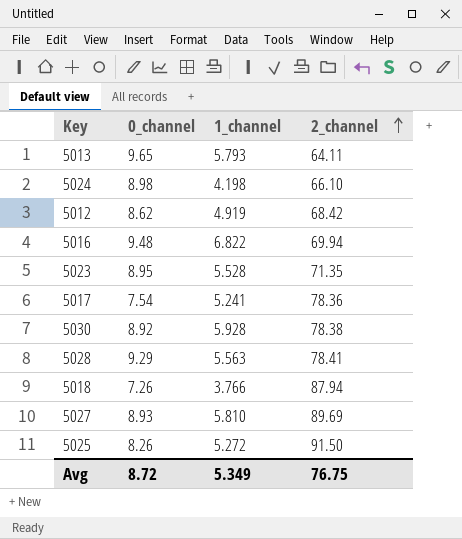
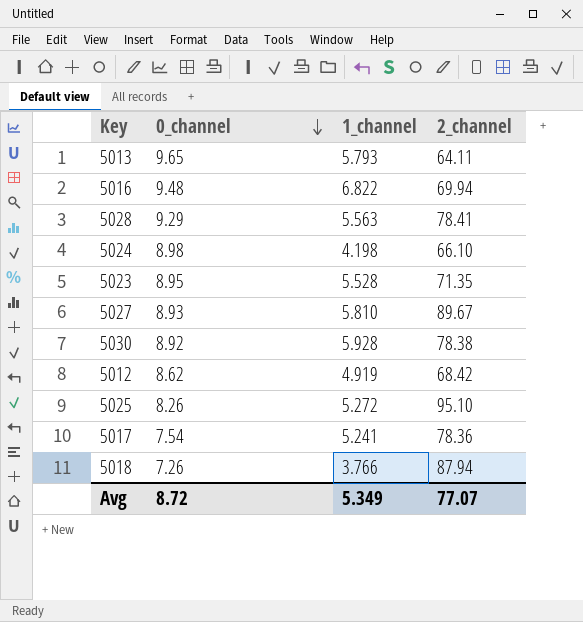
row order: 2_channel ascending -> 0_channel descending
5027 | 2_channel: 89.69 -> 89.67
5025 | 2_channel: 91.50 -> 95.10
Avg | 2_channel: 76.75 -> 77.07

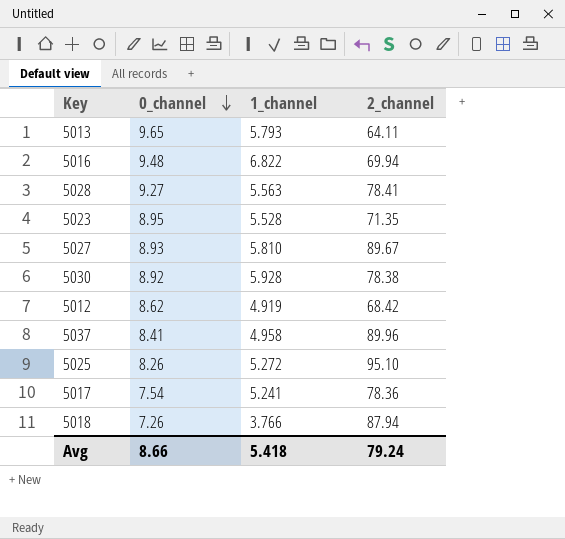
row 5024: 8.98 | 4.198 | 66.10 -> none
5028 | 0_channel: 9.29 -> 9.27
row 5037: none -> 8.41 | 4.958 | 89.96
Avg | 0_channel: 8.72 -> 8.66
Avg | 1_channel: 5.349 -> 5.418
Avg | 2_channel: 77.07 -> 79.24

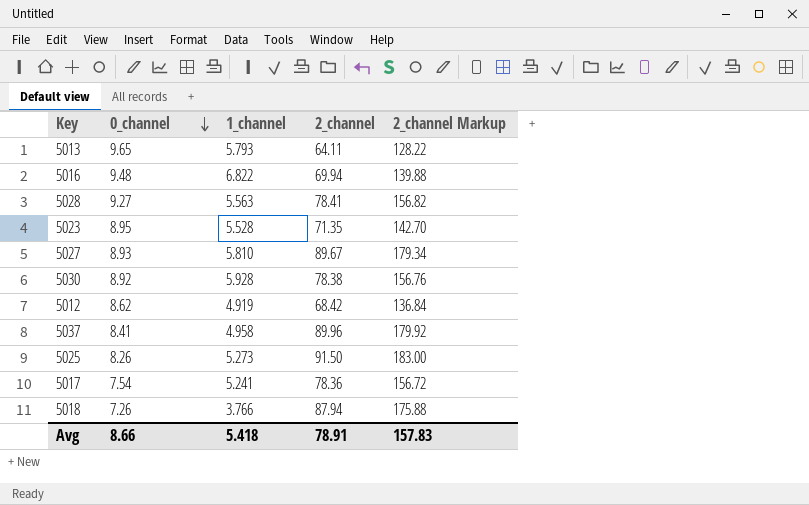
column 2_channel Markup | formula: none -> [2_channel] * 2
5025 | 1_channel: 5.272 -> 5.273
5025 | 2_channel: 95.10 -> 91.50
Avg | 2_channel: 79.24 -> 78.91

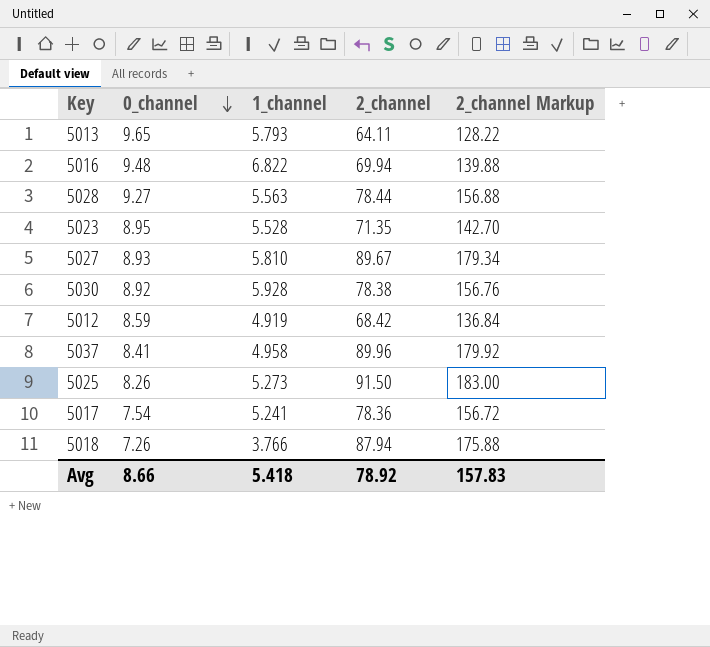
5028 | 2_channel: 78.41 -> 78.44
5028 | 2_channel Markup: 156.82 -> 156.88
5012 | 0_channel: 8.62 -> 8.59
Avg | 2_channel: 78.91 -> 78.92

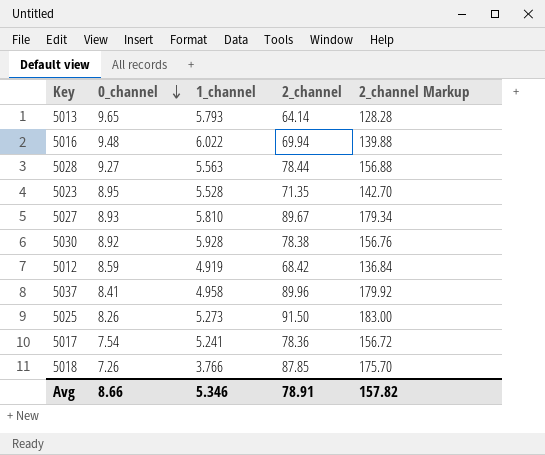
5013 | 2_channel: 64.11 -> 64.14
5013 | 2_channel Markup: 128.22 -> 128.28
5016 | 1_channel: 6.822 -> 6.022
5018 | 2_channel: 87.94 -> 87.85
5018 | 2_channel Markup: 175.88 -> 175.70
Avg | 1_channel: 5.418 -> 5.346
Avg | 2_channel: 78.92 -> 78.91
Avg | 2_channel Markup: 157.83 -> 157.82

